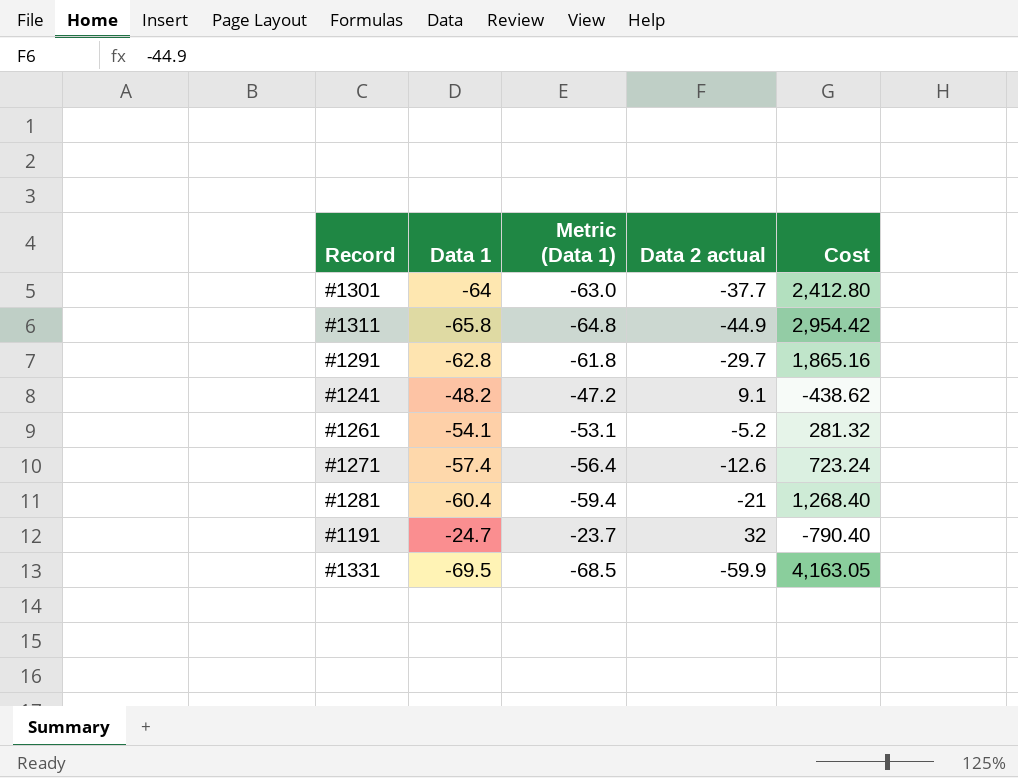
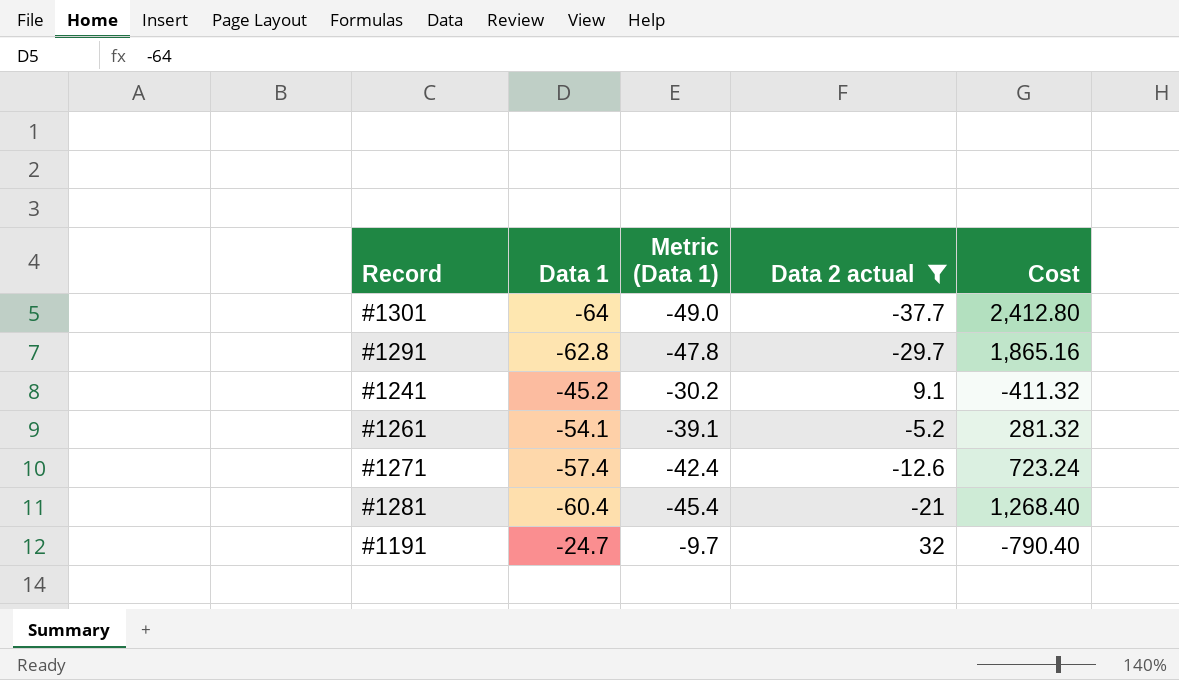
filter: none -> Data 2 actual >= -37.7
column Metric (Data 1) | formula: [Data 1] + 1 -> [Data 1] + 15
#1241 | Data 1: -48.2 -> -45.2
#1241 | Cost: -438.62 -> -411.32

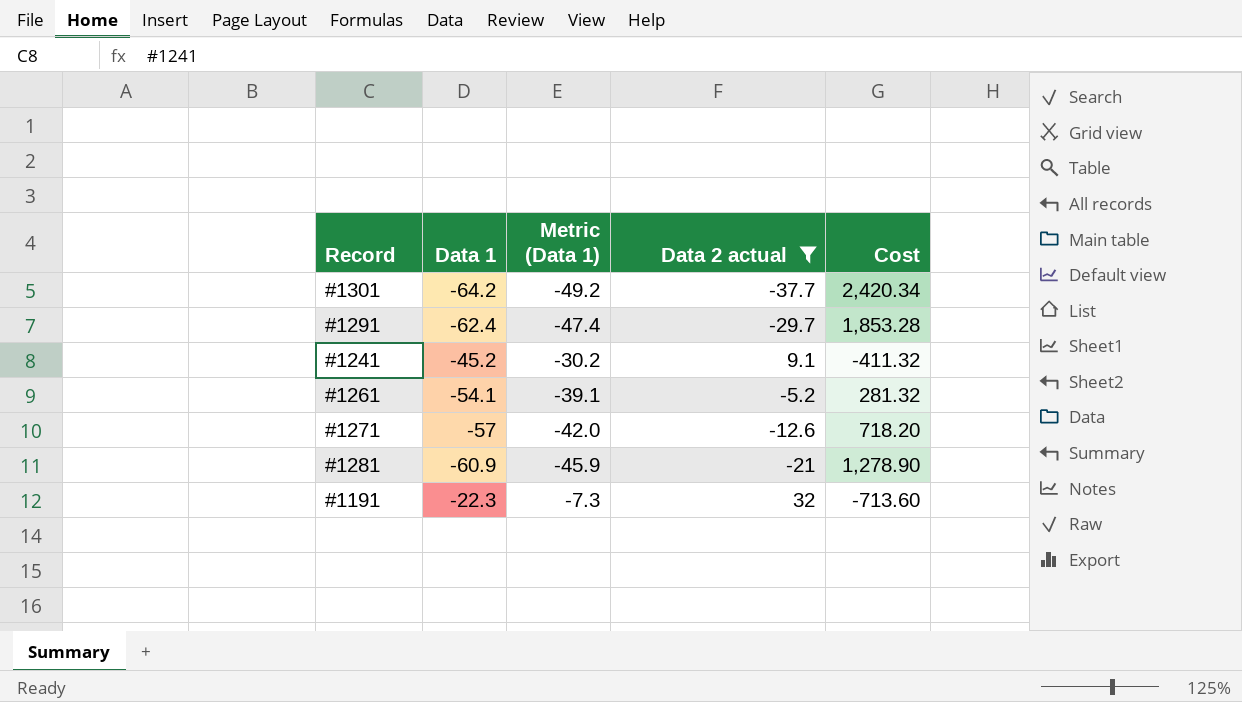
#1301 | Data 1: -64 -> -64.2
#1301 | Metric (Data 1): -49.0 -> -49.2
#1301 | Cost: 2,412.80 -> 2,420.34
#1291 | Data 1: -62.8 -> -62.4
#1291 | Metric (Data 1): -47.8 -> -47.4
#1291 | Cost: 1,865.16 -> 1,853.28
#1271 | Data 1: -57.4 -> -57
#1271 | Metric (Data 1): -42.4 -> -42.0
#1271 | Cost: 723.24 -> 718.20
#1281 | Data 1: -60.4 -> -60.9
#1281 | Metric (Data 1): -45.4 -> -45.9
#1281 | Cost: 1,268.40 -> 1,278.90
#1191 | Data 1: -24.7 -> -22.3
#1191 | Metric (Data 1): -9.7 -> -7.3
#1191 | Cost: -790.40 -> -713.60

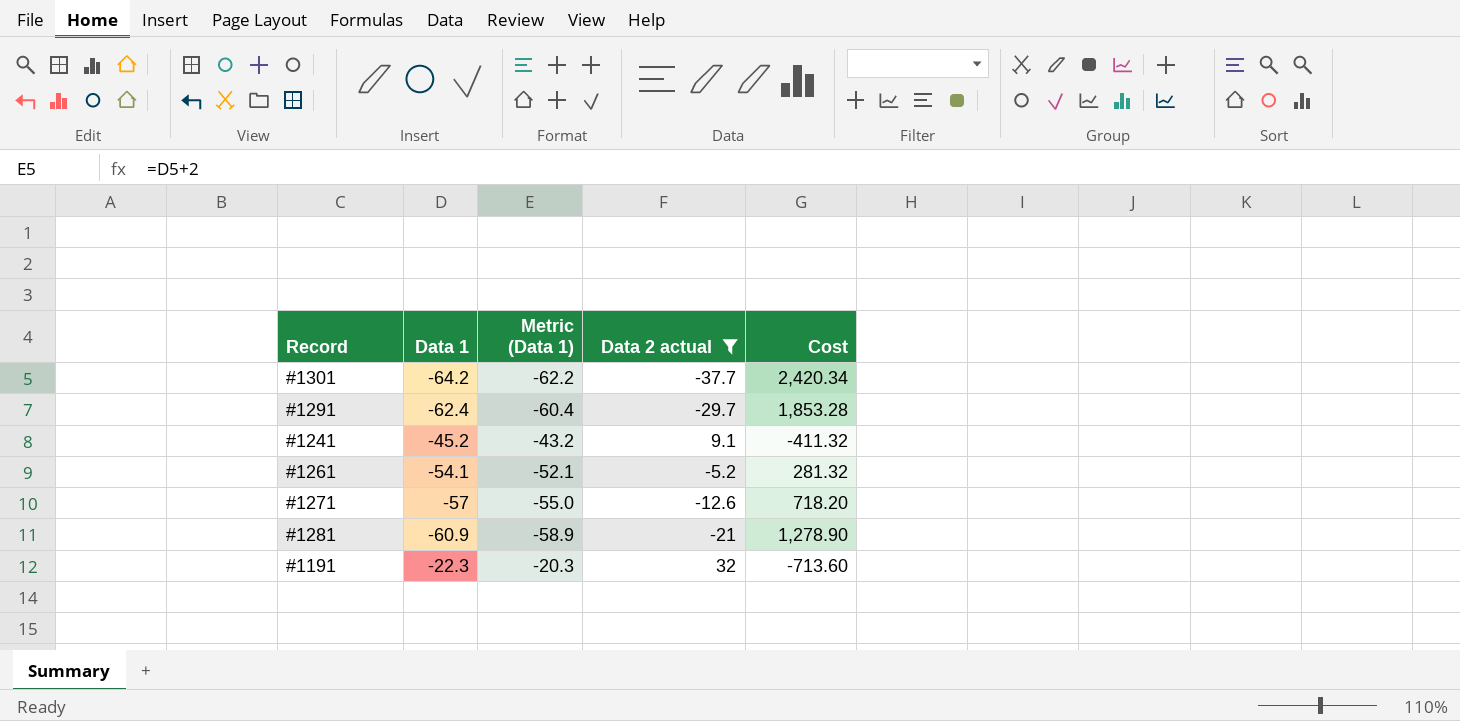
column Metric (Data 1) | formula: [Data 1] + 15 -> [Data 1] + 2

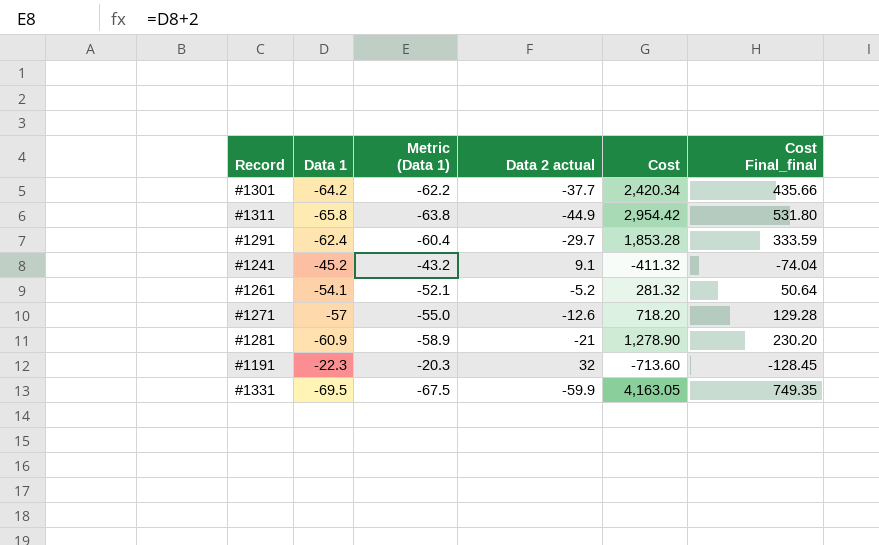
filter: Data 2 actual >= -37.7 -> none
column Cost Final_final | formula: none -> [Cost] * 0.18

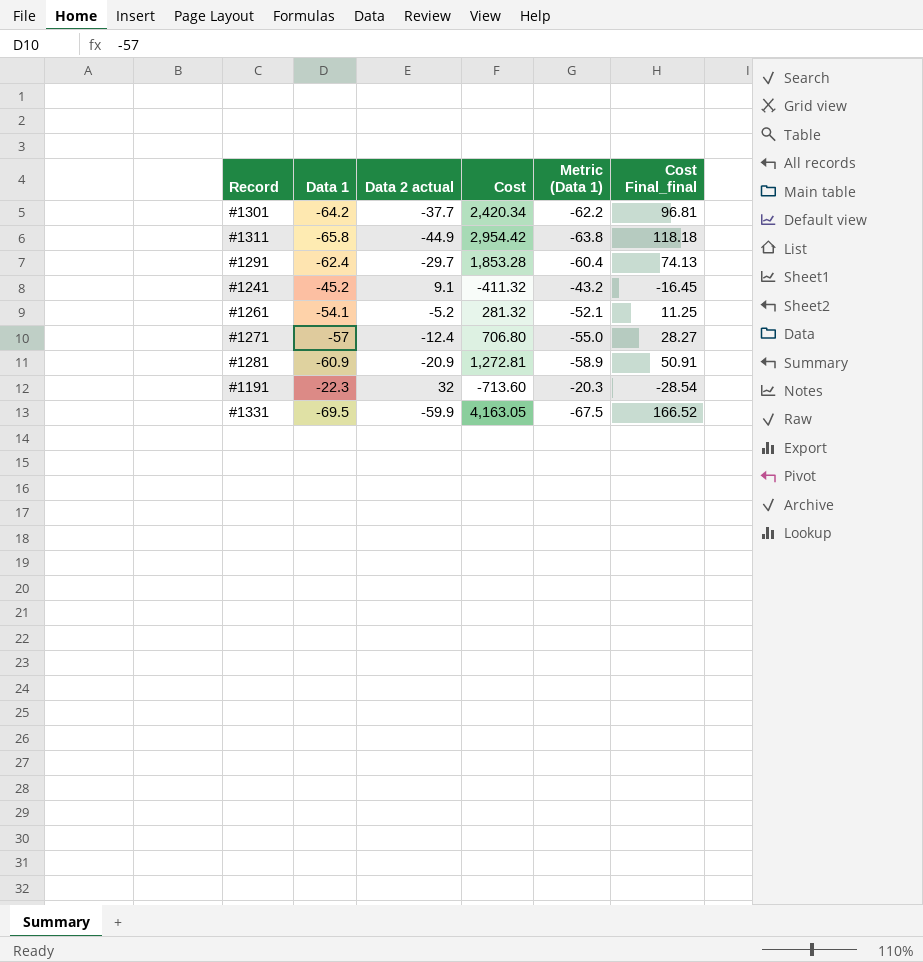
column Metric (Data 1) | position: 3 -> 5
column Cost Final_final | formula: [Cost] * 0.18 -> [Cost] * 0.04
#1271 | Data 2 actual: -12.6 -> -12.4
#1271 | Cost: 718.20 -> 706.80
#1281 | Data 2 actual: -21 -> -20.9
#1281 | Cost: 1,278.90 -> 1,272.81

